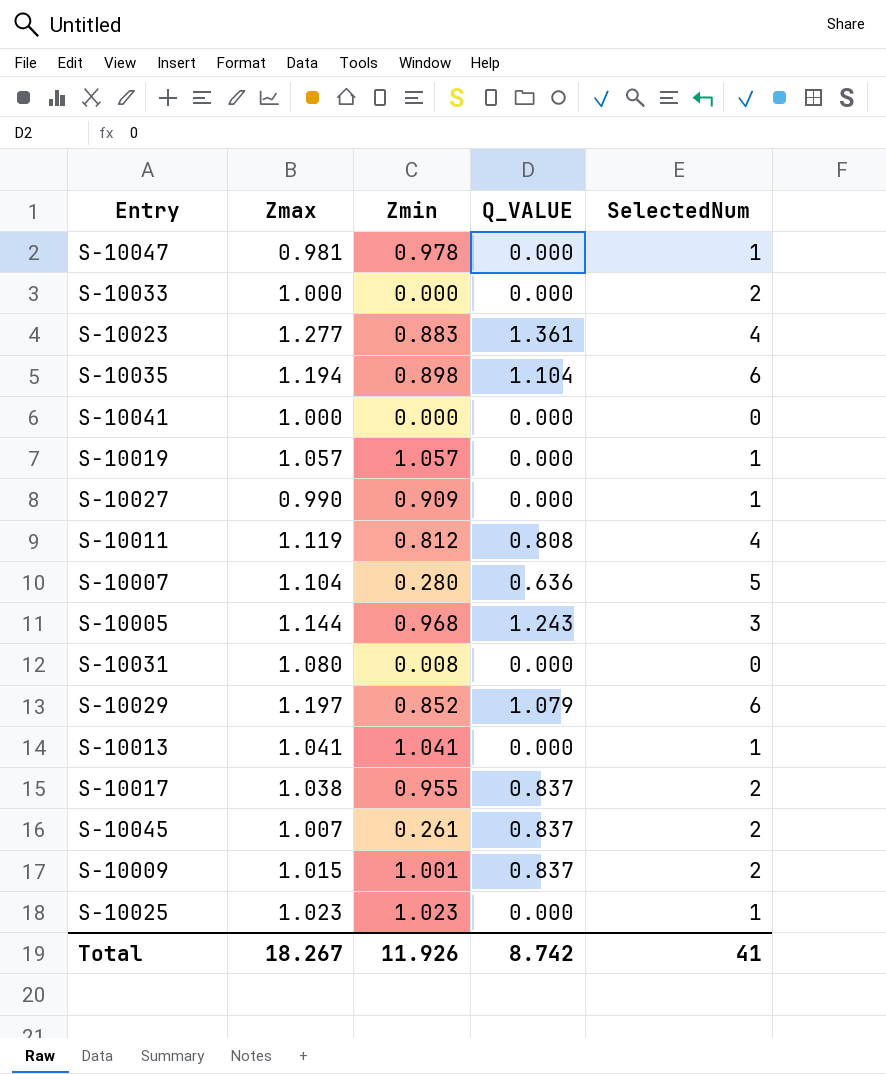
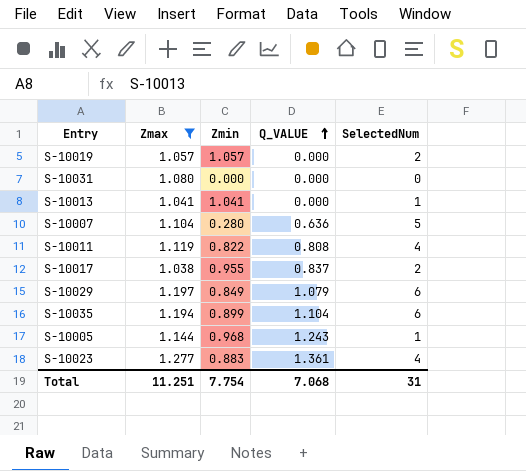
filter: none -> Zmax >= 1.038
row order: none -> Q_VALUE ascending
S-10019 | SelectedNum: 1 -> 2
S-10031 | Zmin: 0.008 -> 0.000
S-10011 | Zmin: 0.812 -> 0.822
S-10029 | Zmin: 0.852 -> 0.849
S-10035 | Zmin: 0.898 -> 0.899
S-10005 | SelectedNum: 3 -> 1
Total | Zmax: 18.267 -> 11.251
Total | Zmin: 11.926 -> 7.754
Total | Q_VALUE: 8.742 -> 7.068
Total | SelectedNum: 41 -> 31

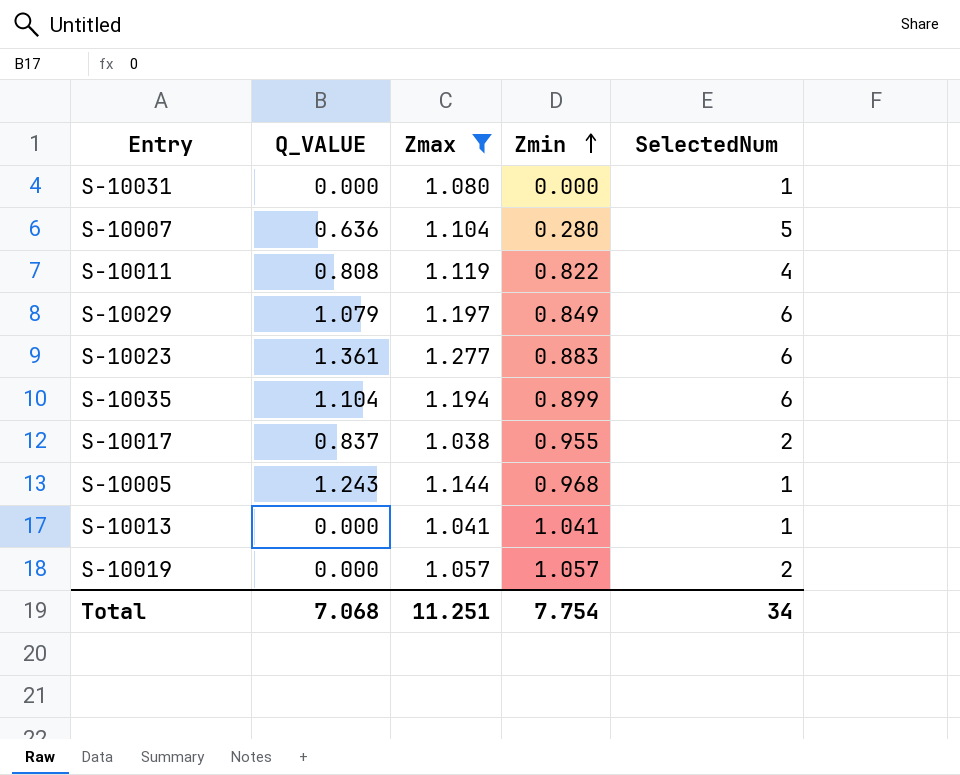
row order: Q_VALUE ascending -> Zmin ascending
column Q_VALUE | position: 4 -> 2
S-10031 | SelectedNum: 0 -> 1
S-10023 | SelectedNum: 4 -> 6
Total | SelectedNum: 31 -> 34

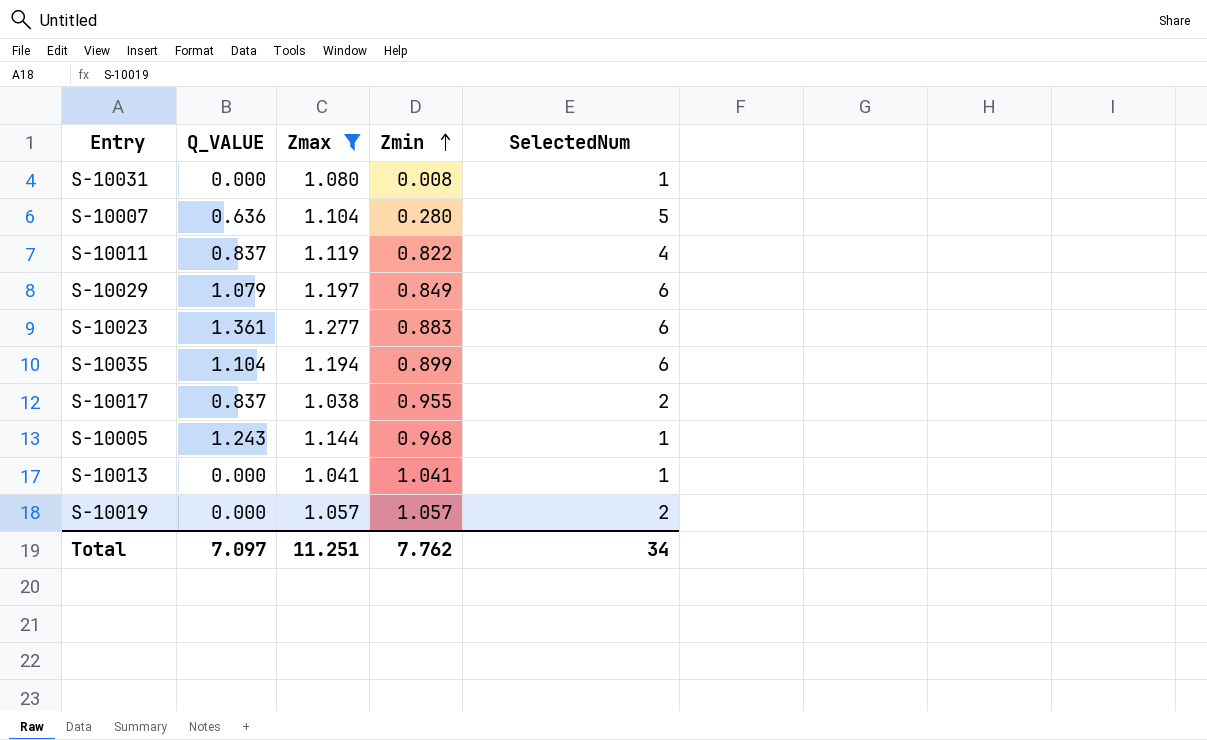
S-10031 | Zmin: 0.000 -> 0.008
S-10011 | Q_VALUE: 0.808 -> 0.837
Total | Q_VALUE: 7.068 -> 7.097
Total | Zmin: 7.754 -> 7.762

